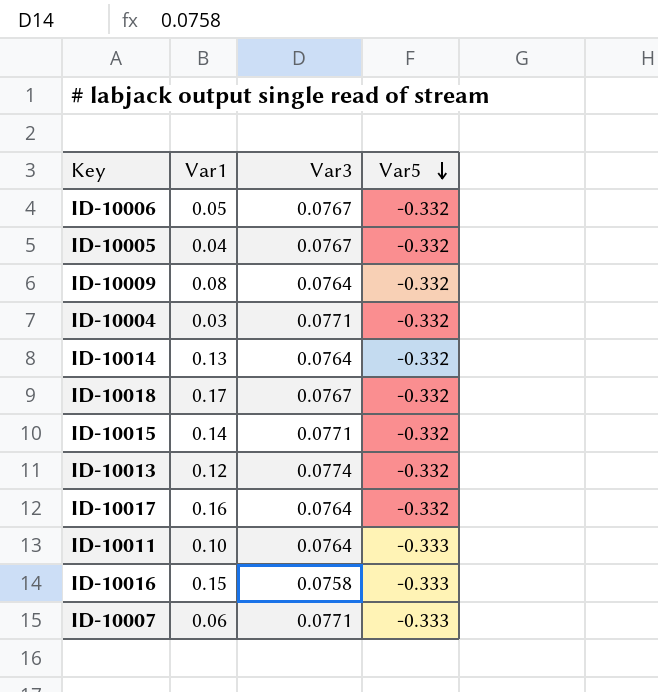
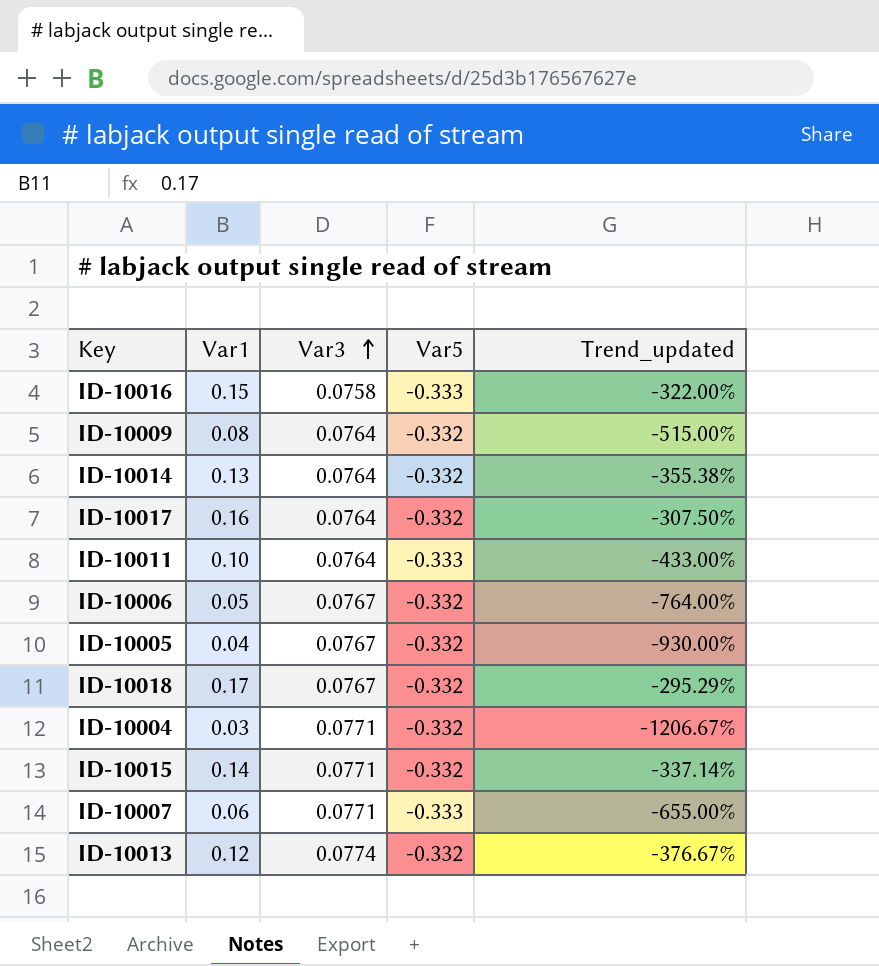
row order: Var5 descending -> Var3 ascending
column Trend_updated | formula: none -> ([Var5] - [Var1]) / [Var1]

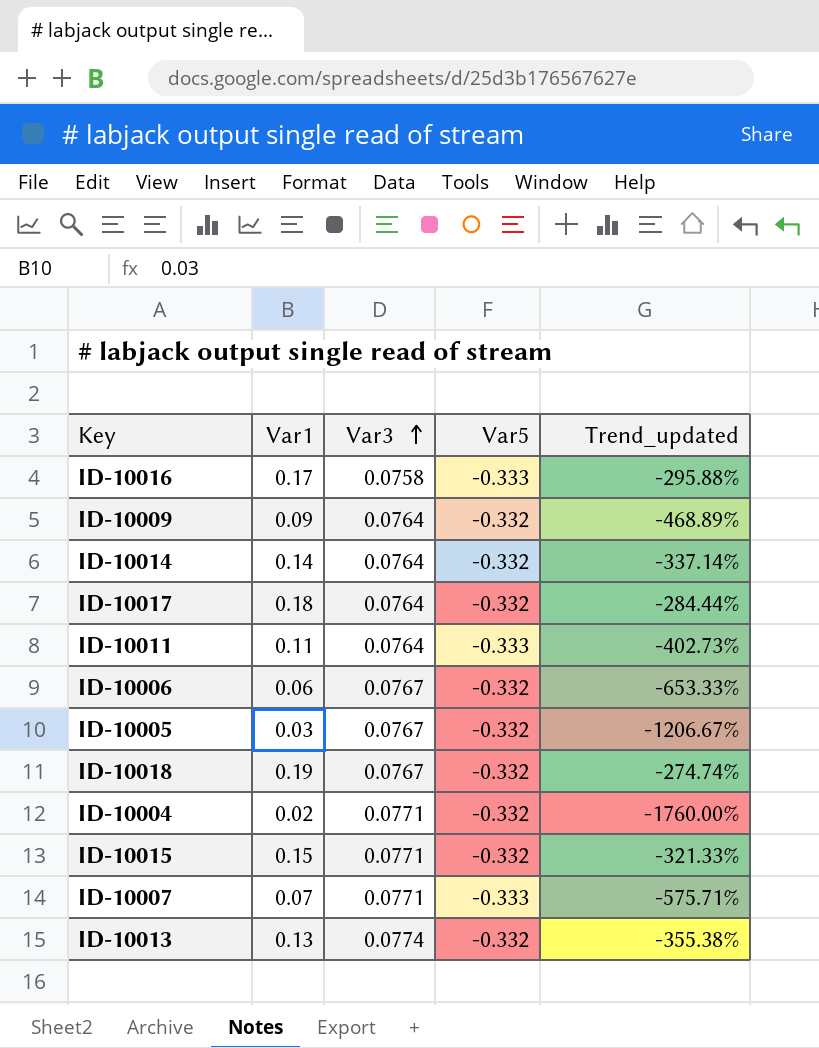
ID-10016 | Var1: 0.15 -> 0.17
ID-10016 | Trend_updated: -322.00% -> -295.88%
ID-10009 | Var1: 0.08 -> 0.09
ID-10009 | Trend_updated: -515.00% -> -468.89%
ID-10014 | Var1: 0.13 -> 0.14
ID-10014 | Trend_updated: -355.38% -> -337.14%
ID-10017 | Var1: 0.16 -> 0.18
ID-10017 | Trend_updated: -307.50% -> -284.44%
ID-10011 | Var1: 0.10 -> 0.11
ID-10011 | Trend_updated: -433.00% -> -402.73%
ID-10006 | Var1: 0.05 -> 0.06
ID-10006 | Trend_updated: -764.00% -> -653.33%
ID-10005 | Var1: 0.04 -> 0.03
ID-10005 | Trend_updated: -930.00% -> -1206.67%
ID-10018 | Var1: 0.17 -> 0.19
ID-10018 | Trend_updated: -295.29% -> -274.74%
ID-10004 | Var1: 0.03 -> 0.02
ID-10004 | Trend_updated: -1206.67% -> -1760.00%
ID-10015 | Var1: 0.14 -> 0.15
ID-10015 | Trend_updated: -337.14% -> -321.33%
ID-10007 | Var1: 0.06 -> 0.07
ID-10007 | Trend_updated: -655.00% -> -575.71%
ID-10013 | Var1: 0.12 -> 0.13
ID-10013 | Trend_updated: -376.67% -> -355.38%

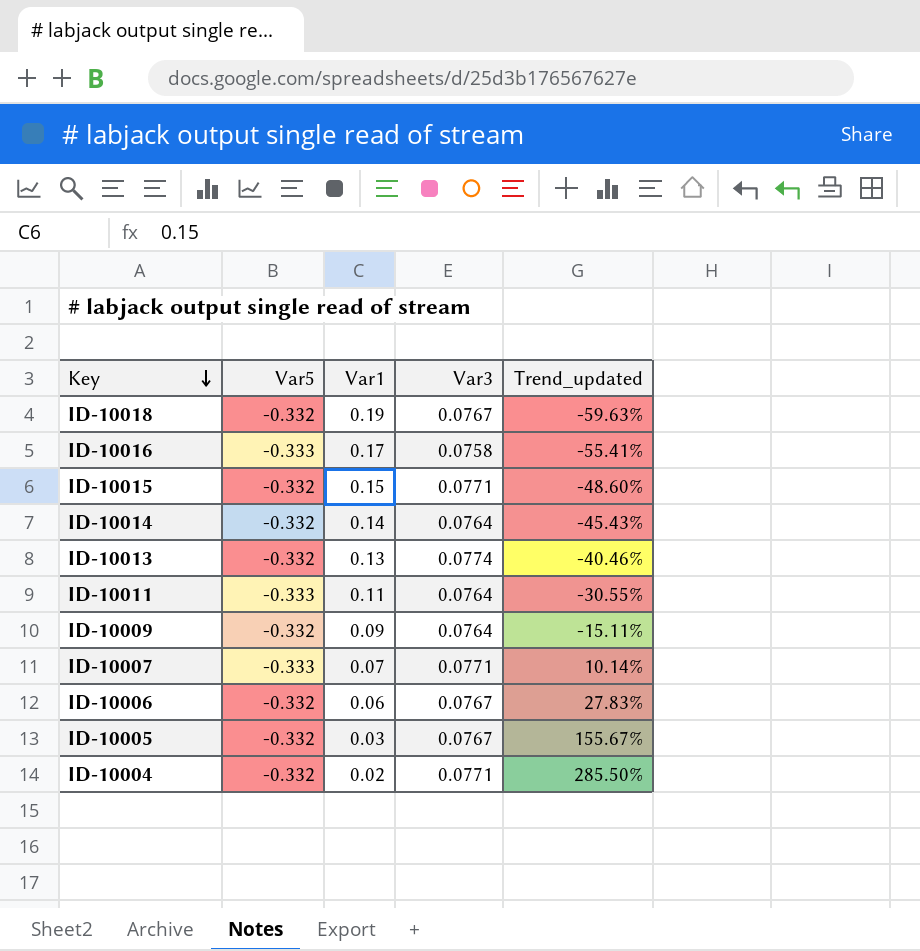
row order: Var3 ascending -> Key descending
column Var5 | position: 4 -> 2
column Trend_updated | formula: ([Var5] - [Var1]) / [Var1] -> ([Var3] - [Var1]) / [Var1]
row ID-10017: 0.18 | 0.0764 | -0.332 | -284.44% -> none

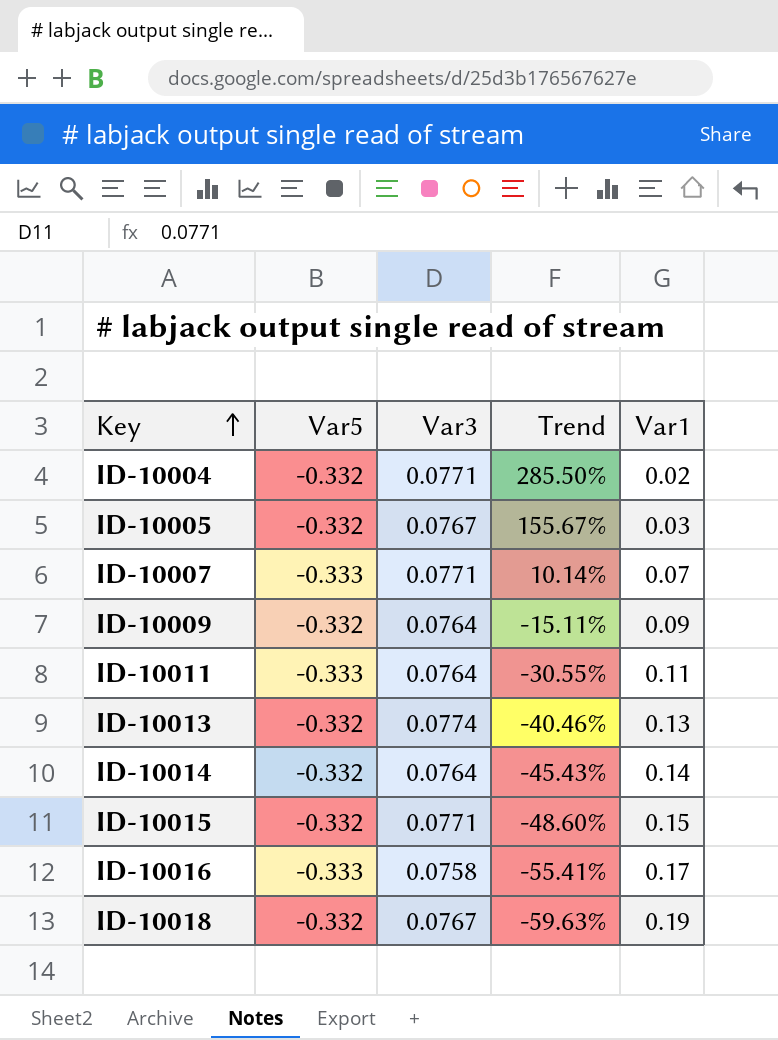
row order: Key descending -> Key ascending
column name: Trend_updated -> Trend
column Var1 | position: 3 -> 5
row ID-10006: -0.332 | 0.06 | 0.0767 | 27.83% -> none

